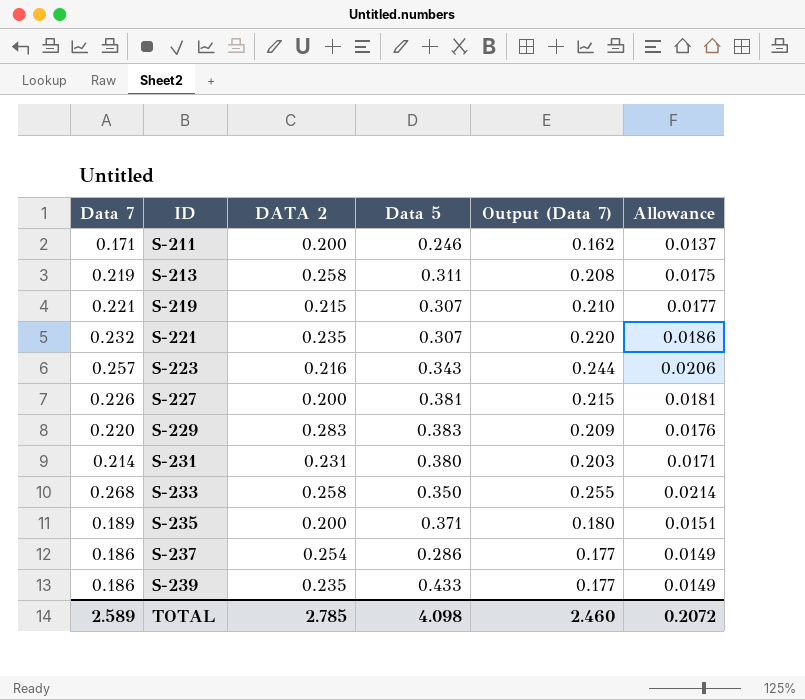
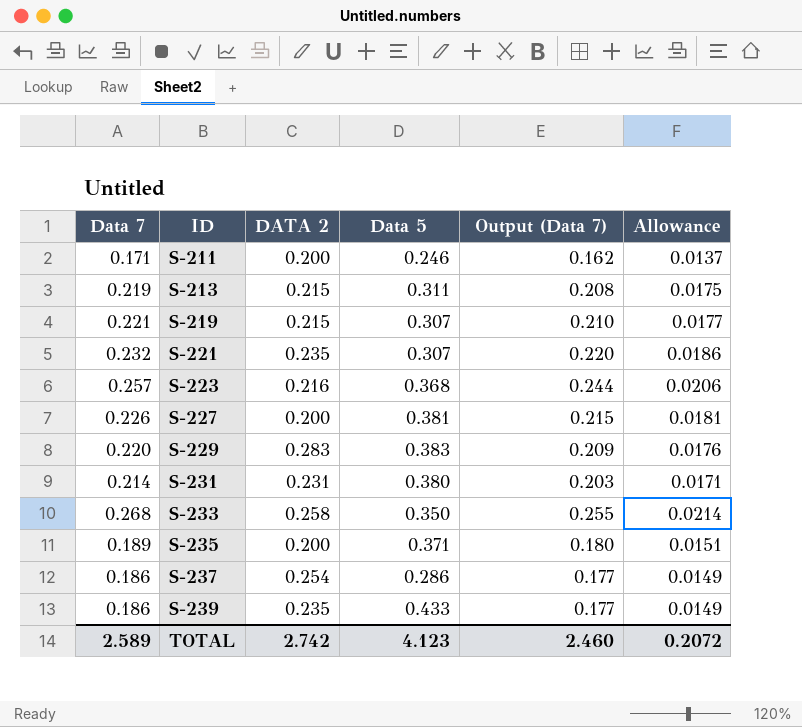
S-213 | DATA 2: 0.258 -> 0.215
S-223 | Data 5: 0.343 -> 0.368
TOTAL | DATA 2: 2.785 -> 2.742
TOTAL | Data 5: 4.098 -> 4.123

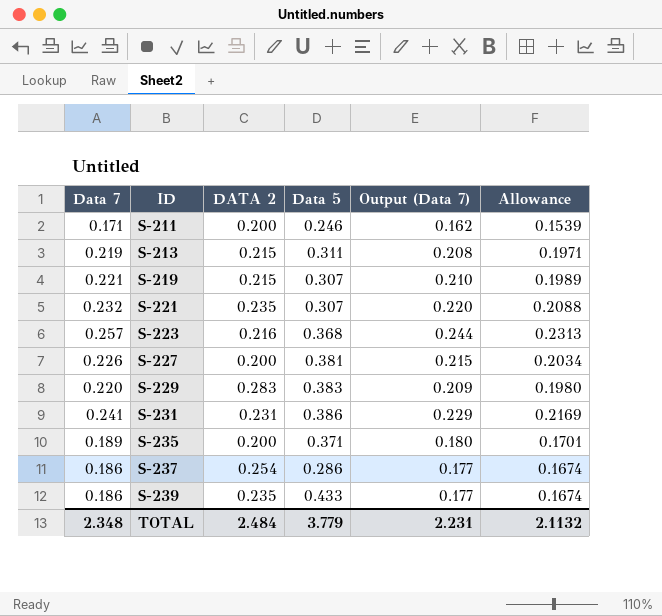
column Allowance | formula: [Data 7] * 0.08 -> [Data 7] * 0.9
row S-233: 0.268 | 0.258 | 0.350 | 0.255 | 0.0214 -> none
S-231 | Data 7: 0.214 -> 0.241
S-231 | Data 5: 0.380 -> 0.386
S-231 | Output (Data 7): 0.203 -> 0.229
TOTAL | Data 7: 2.589 -> 2.348
TOTAL | DATA 2: 2.742 -> 2.484
TOTAL | Data 5: 4.123 -> 3.779
TOTAL | Output (Data 7): 2.460 -> 2.231
TOTAL | Allowance: 0.2072 -> 2.1132

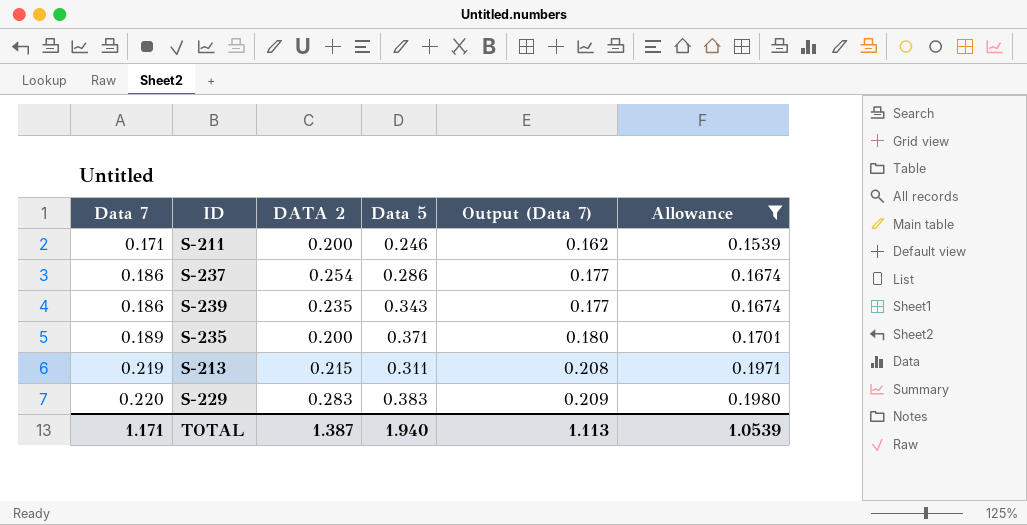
filter: none -> Allowance <= 0.1980
row order: ID ascending -> Data 7 ascending
S-239 | Data 5: 0.433 -> 0.343
TOTAL | Data 7: 2.348 -> 1.171
TOTAL | DATA 2: 2.484 -> 1.387
TOTAL | Data 5: 3.779 -> 1.940
TOTAL | Output (Data 7): 2.231 -> 1.113
TOTAL | Allowance: 2.1132 -> 1.0539

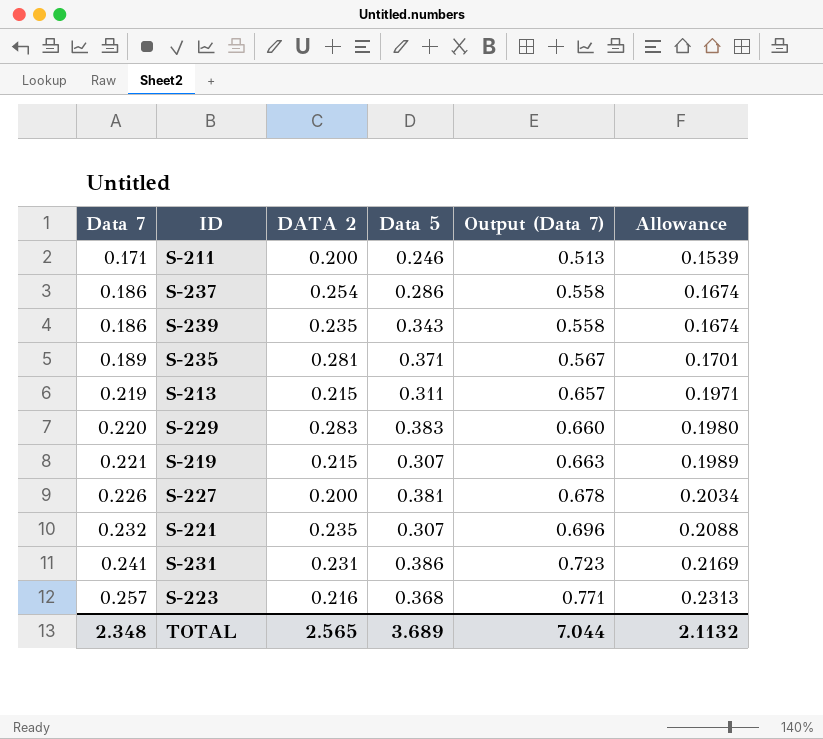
filter: Allowance <= 0.1980 -> none
column Output (Data 7) | formula: [Data 7] * 0.95 -> [Data 7] * 3
S-235 | DATA 2: 0.200 -> 0.281
TOTAL | Data 7: 1.171 -> 2.348
TOTAL | DATA 2: 1.387 -> 2.565
TOTAL | Data 5: 1.940 -> 3.689
TOTAL | Output (Data 7): 1.113 -> 7.044
TOTAL | Allowance: 1.0539 -> 2.1132

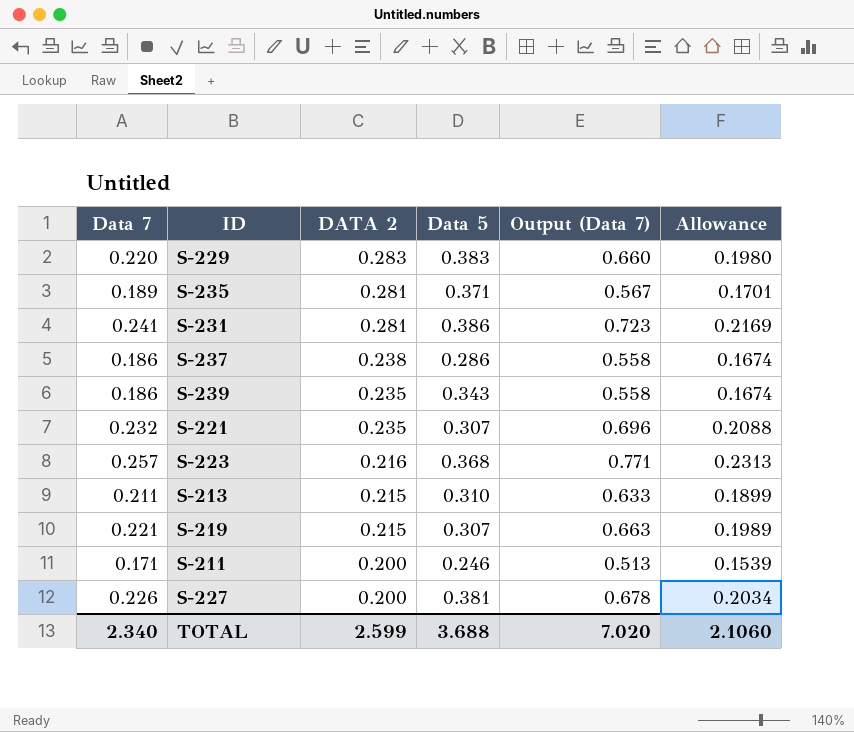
row order: Data 7 ascending -> DATA 2 descending
S-231 | DATA 2: 0.231 -> 0.281
S-237 | DATA 2: 0.254 -> 0.238
S-213 | Data 7: 0.219 -> 0.211
S-213 | Data 5: 0.311 -> 0.310
S-213 | Output (Data 7): 0.657 -> 0.633
S-213 | Allowance: 0.1971 -> 0.1899
TOTAL | Data 7: 2.348 -> 2.340
TOTAL | DATA 2: 2.565 -> 2.599
TOTAL | Data 5: 3.689 -> 3.688
TOTAL | Output (Data 7): 7.044 -> 7.020
TOTAL | Allowance: 2.1132 -> 2.1060

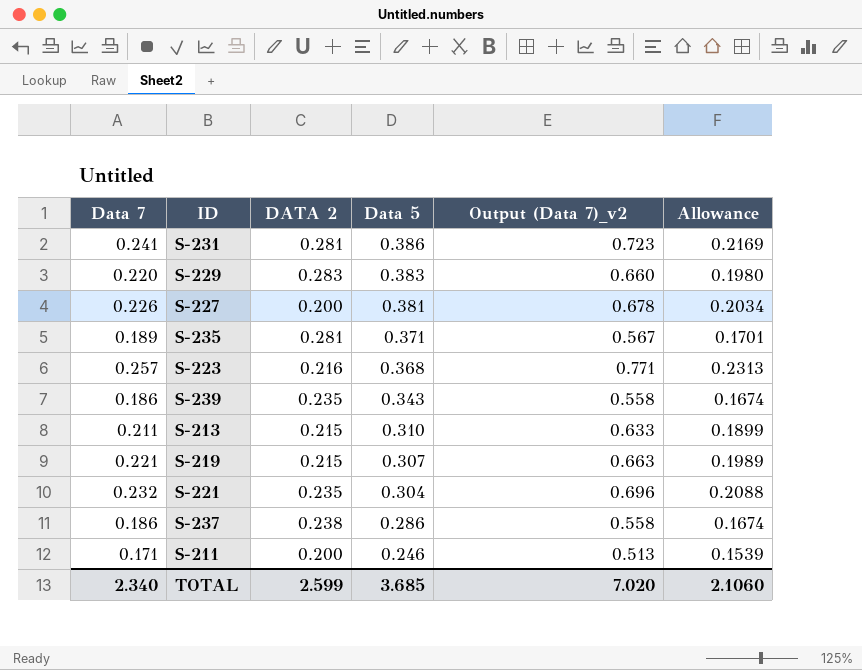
row order: DATA 2 descending -> Data 5 descending
column name: Output (Data 7) -> Output (Data 7)_v2
S-221 | Data 5: 0.307 -> 0.304
TOTAL | Data 5: 3.688 -> 3.685

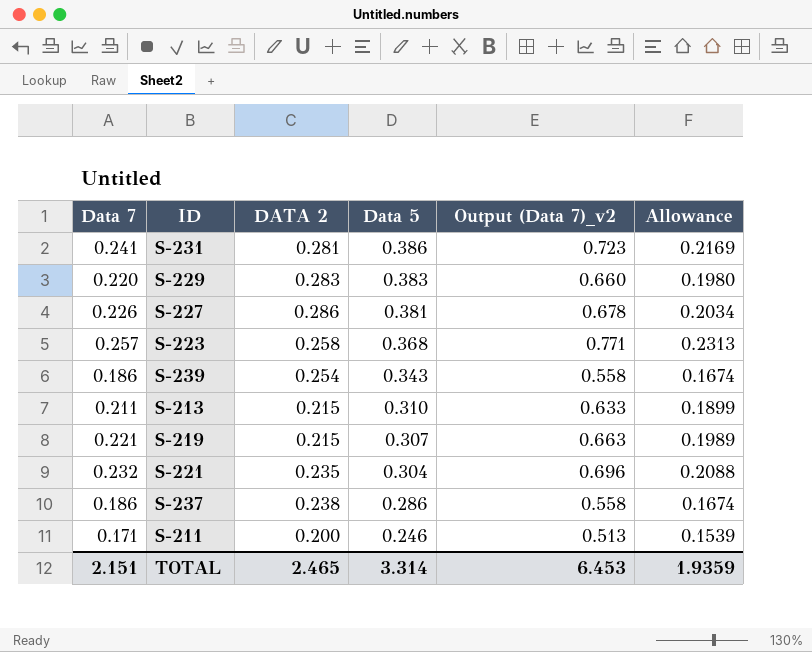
row S-235: 0.189 | 0.281 | 0.371 | 0.567 | 0.1701 -> none
S-227 | DATA 2: 0.200 -> 0.286
S-223 | DATA 2: 0.216 -> 0.258
S-239 | DATA 2: 0.235 -> 0.254
TOTAL | Data 7: 2.340 -> 2.151
TOTAL | DATA 2: 2.599 -> 2.465
TOTAL | Data 5: 3.685 -> 3.314
TOTAL | Output (Data 7)_v2: 7.020 -> 6.453
TOTAL | Allowance: 2.1060 -> 1.9359

